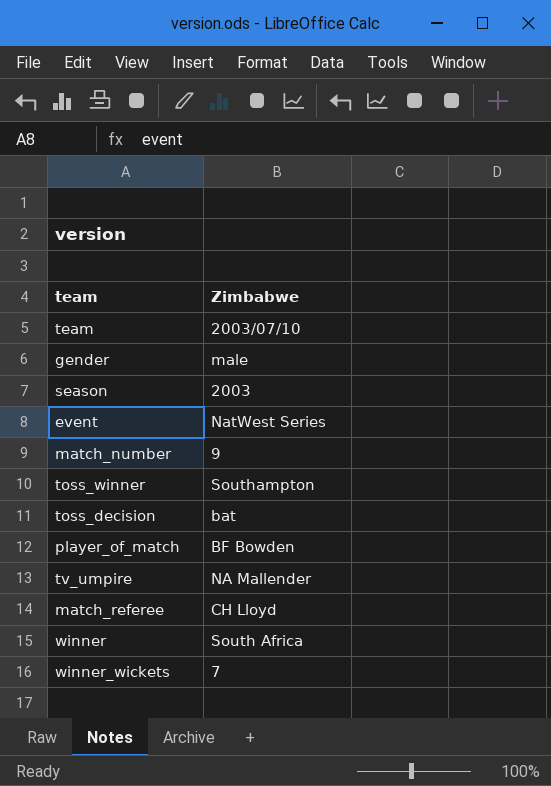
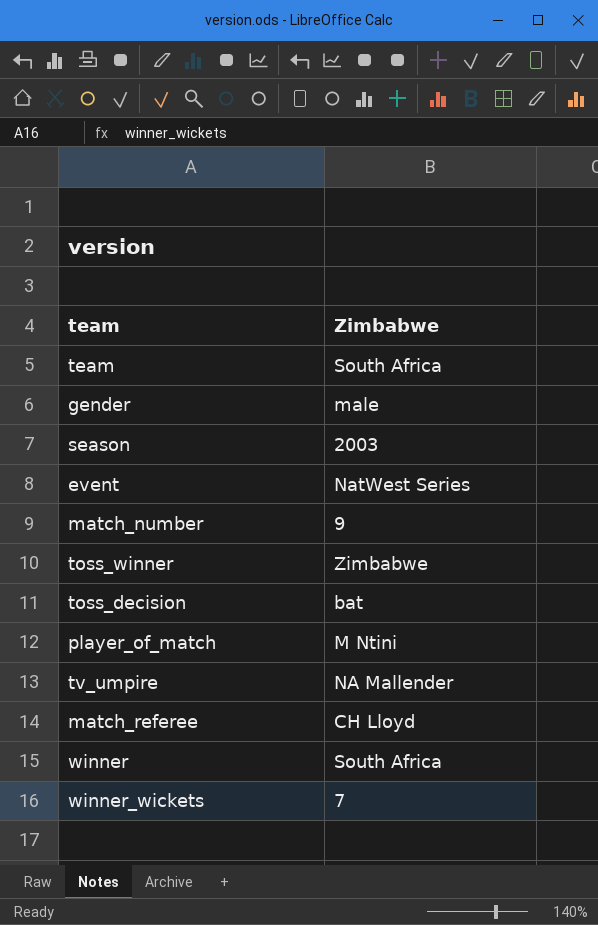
team | Zimbabwe: 2003/07/10 -> South Africa
toss_winner | Zimbabwe: Southampton -> Zimbabwe
player_of_match | Zimbabwe: BF Bowden -> M Ntini

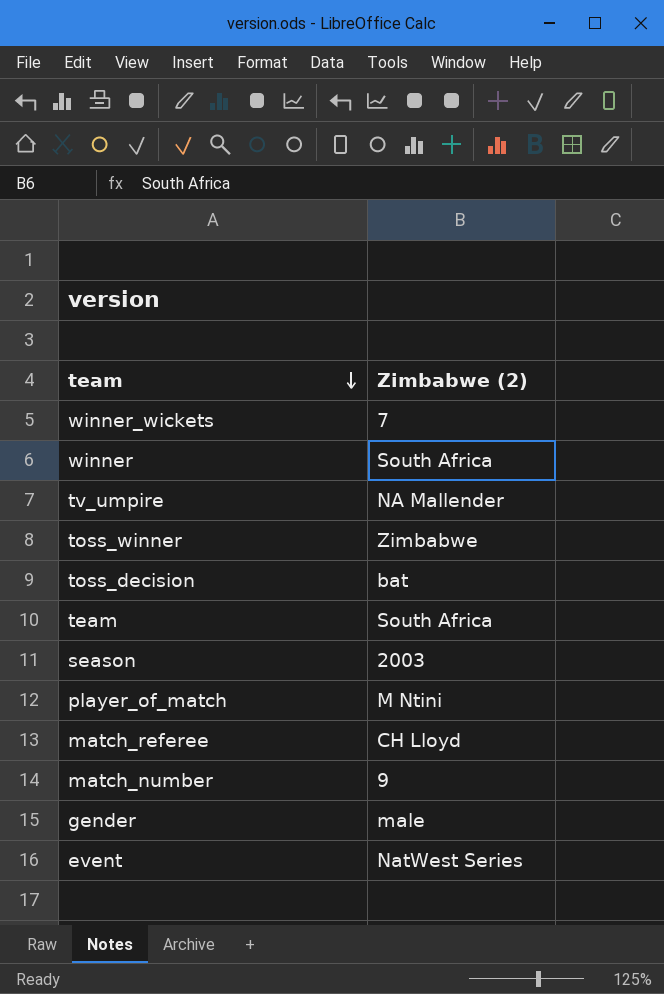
row order: none -> team descending
column name: Zimbabwe -> Zimbabwe (2)

